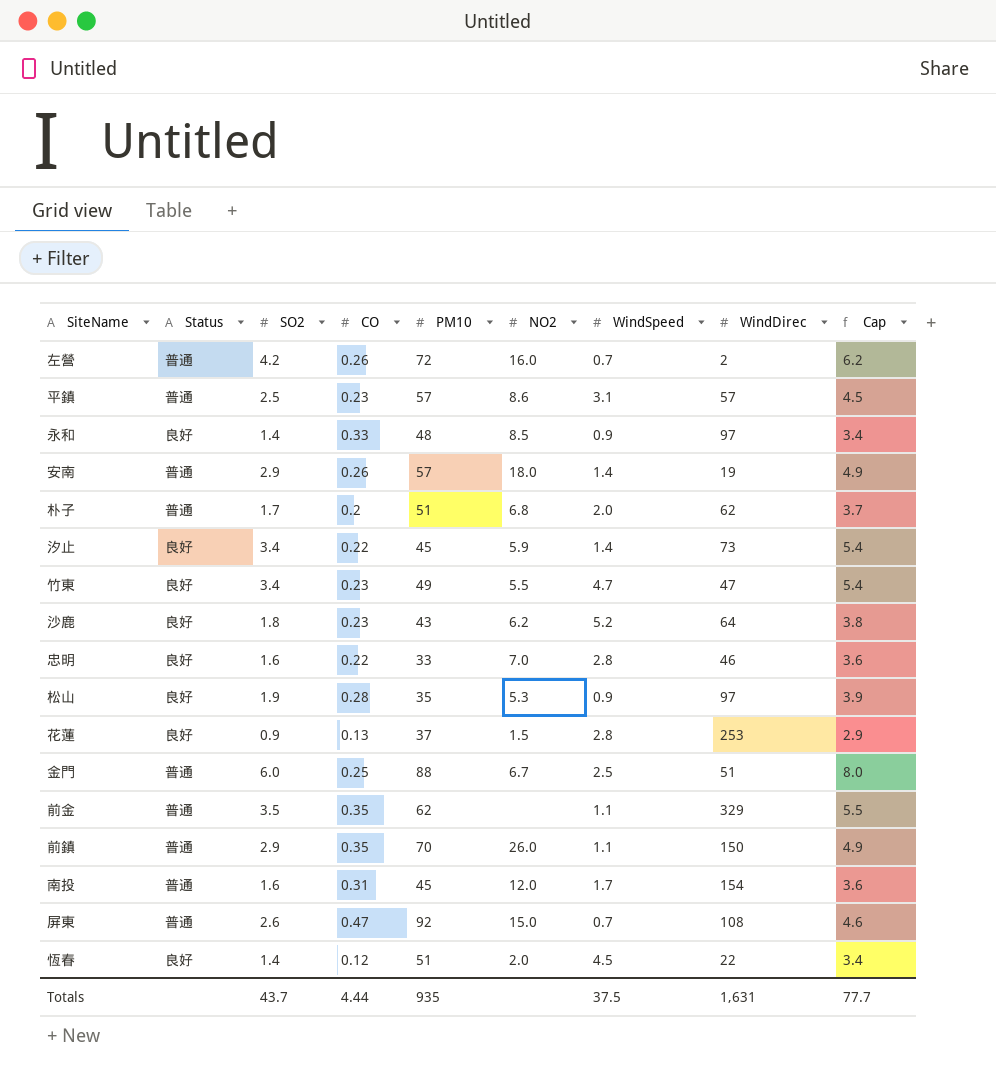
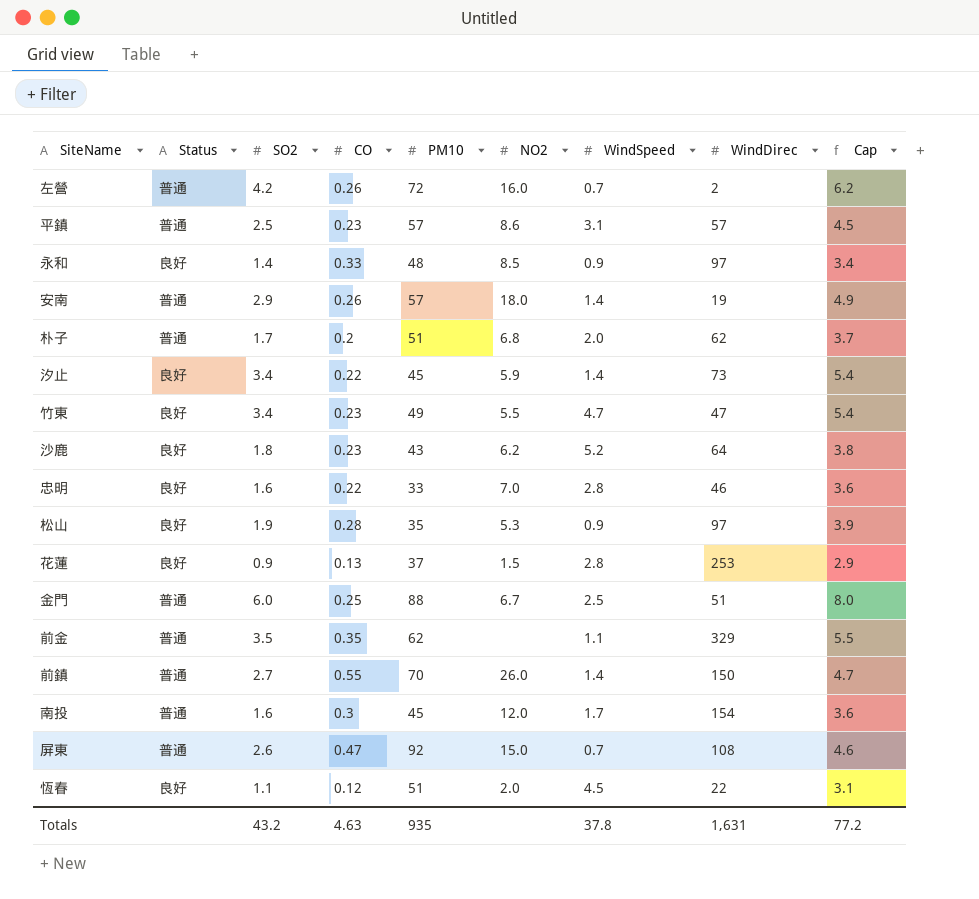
前鎮 | SO2: 2.9 -> 2.7
前鎮 | CO: 0.35 -> 0.55
前鎮 | WindSpeed: 1.1 -> 1.4
前鎮 | Cap: 4.9 -> 4.7
南投 | CO: 0.31 -> 0.3
恆春 | SO2: 1.4 -> 1.1
恆春 | Cap: 3.4 -> 3.1
Totals | SO2: 43.7 -> 43.2
Totals | CO: 4.44 -> 4.63
Totals | WindSpeed: 37.5 -> 37.8
Totals | Cap: 77.7 -> 77.2

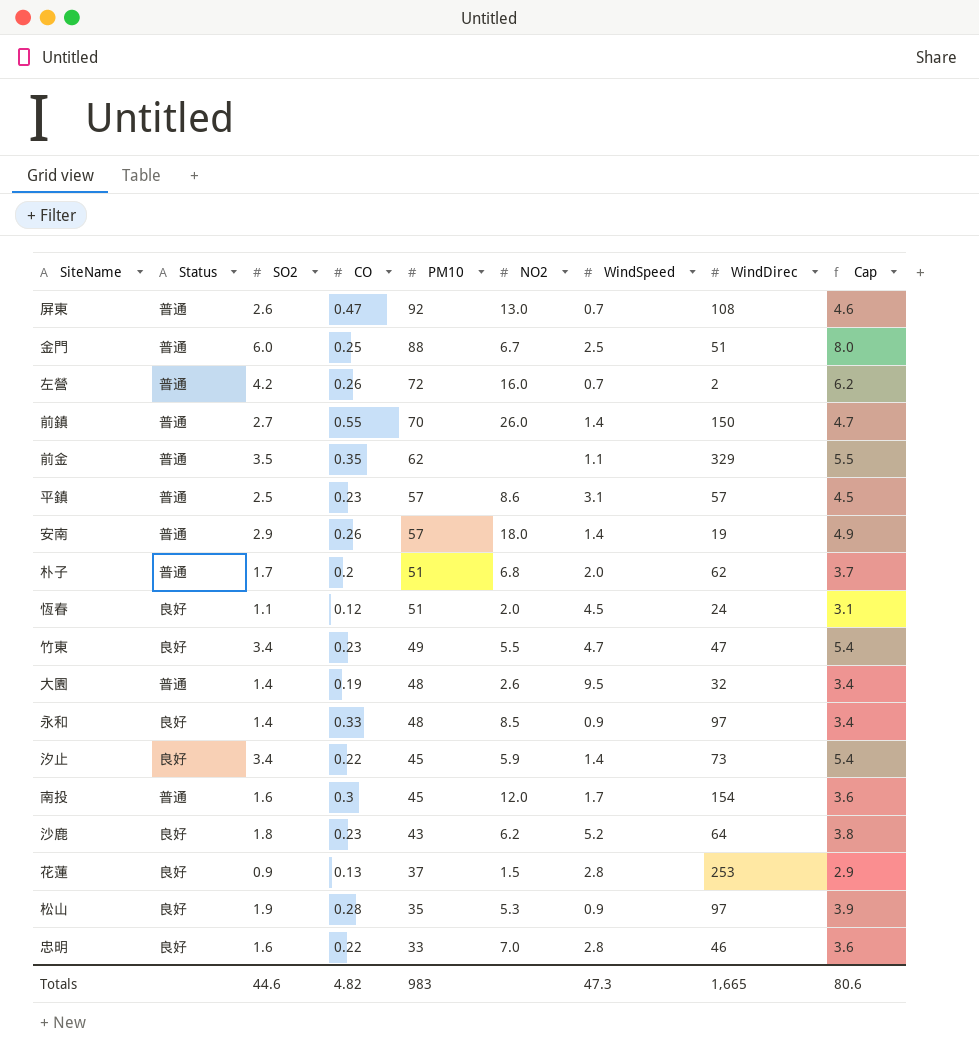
row order: none -> PM10 descending
屏東 | NO2: 15.0 -> 13.0
恆春 | WindDirec: 22 -> 24
row 大園: none -> 普通 | 1.4 | 0.19 | 48 | 2.6 | 9.5 | 32 | 3.4
Totals | SO2: 43.2 -> 44.6
Totals | CO: 4.63 -> 4.82
Totals | PM10: 935 -> 983
Totals | WindSpeed: 37.8 -> 47.3
Totals | WindDirec: 1,631 -> 1,665
Totals | Cap: 77.2 -> 80.6

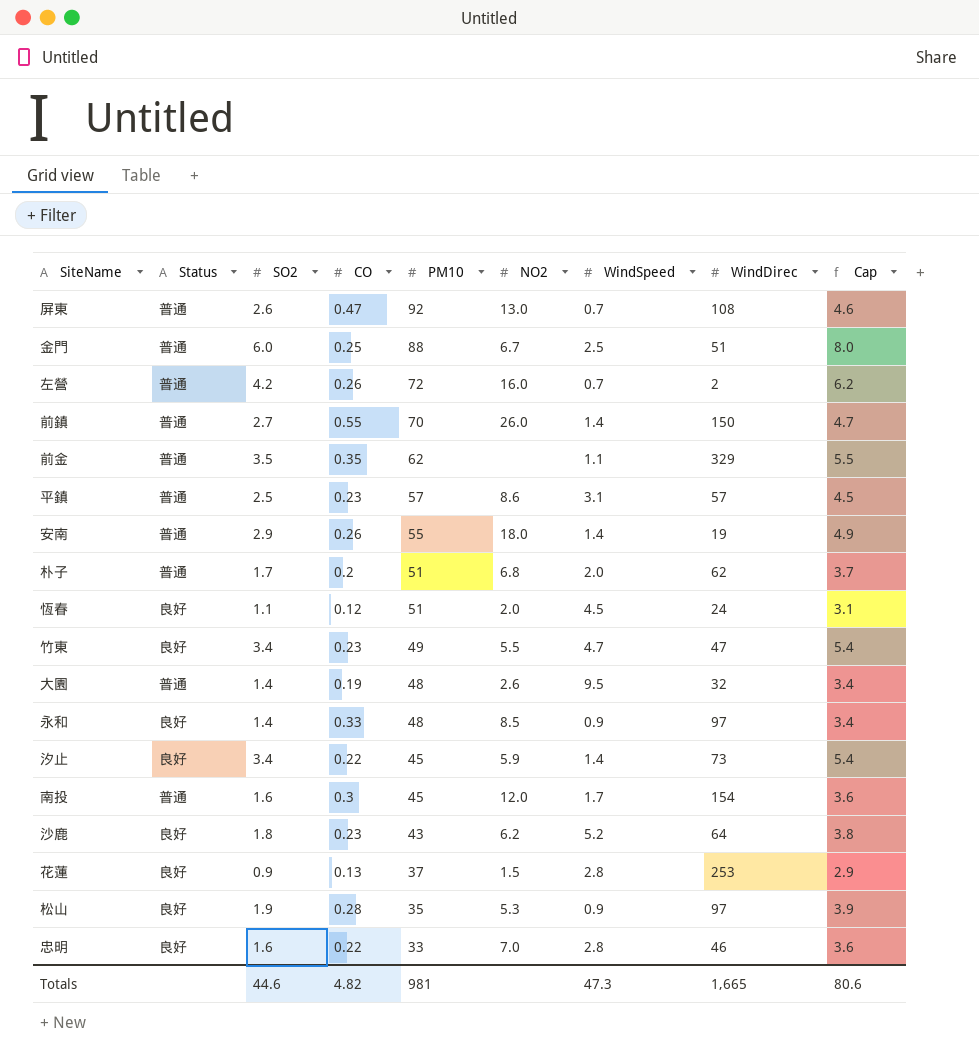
安南 | PM10: 57 -> 55
Totals | PM10: 983 -> 981

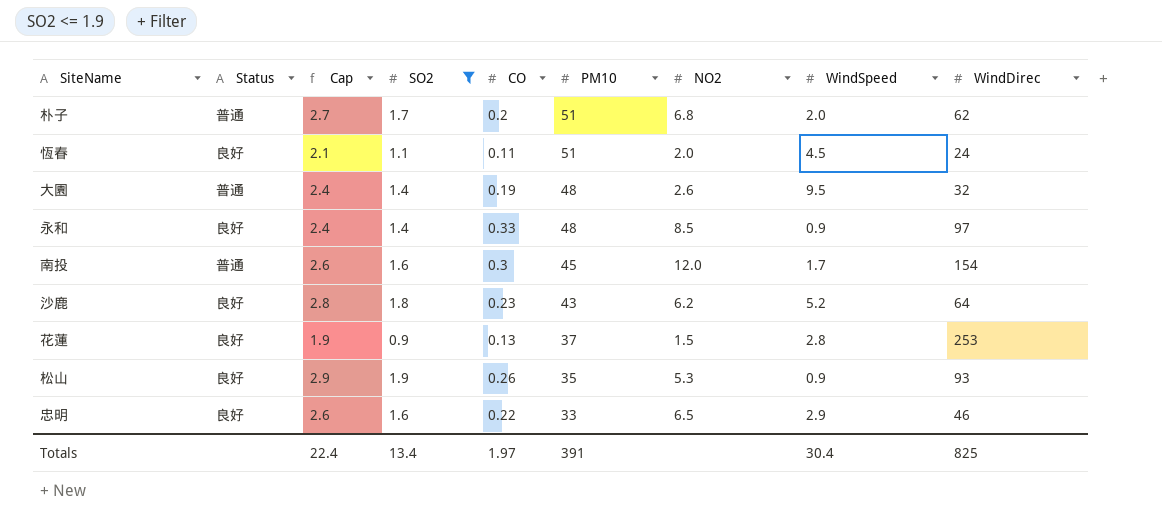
filter: none -> SO2 <= 1.9
column Cap | formula: [SO2] + 2 -> [SO2] + 1
column Cap | position: 9 -> 3
恆春 | CO: 0.12 -> 0.11
松山 | CO: 0.28 -> 0.26
松山 | WindDirec: 97 -> 93
忠明 | NO2: 7.0 -> 6.5
忠明 | WindSpeed: 2.8 -> 2.9
Totals | Cap: 80.6 -> 22.4
Totals | SO2: 44.6 -> 13.4
Totals | CO: 4.82 -> 1.97
Totals | PM10: 981 -> 391
Totals | WindSpeed: 47.3 -> 30.4
Totals | WindDirec: 1,665 -> 825

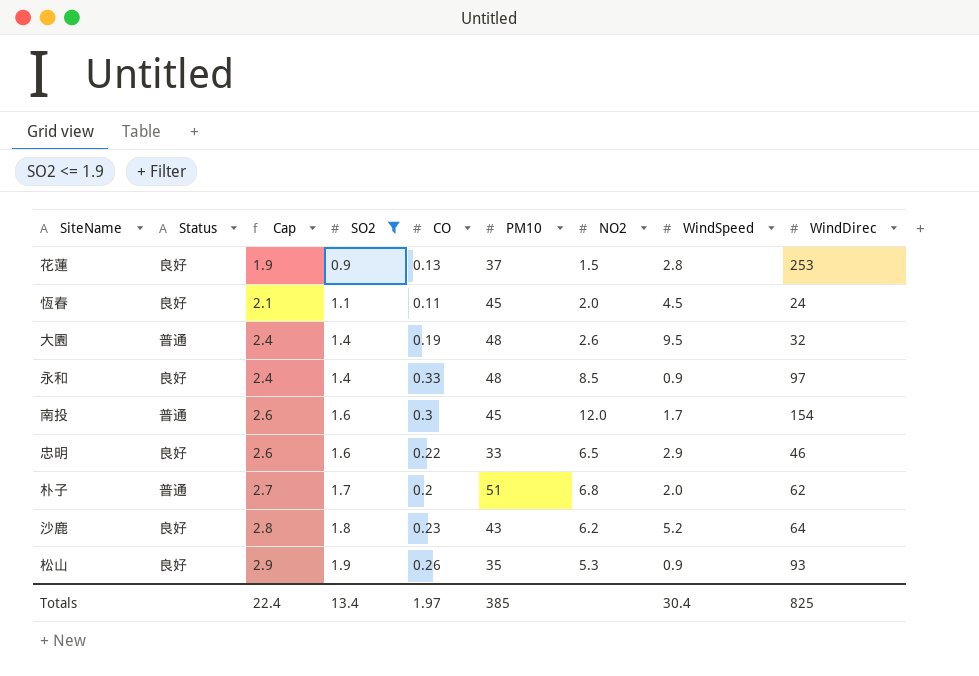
row order: PM10 descending -> Cap ascending
恆春 | PM10: 51 -> 45
Totals | PM10: 391 -> 385

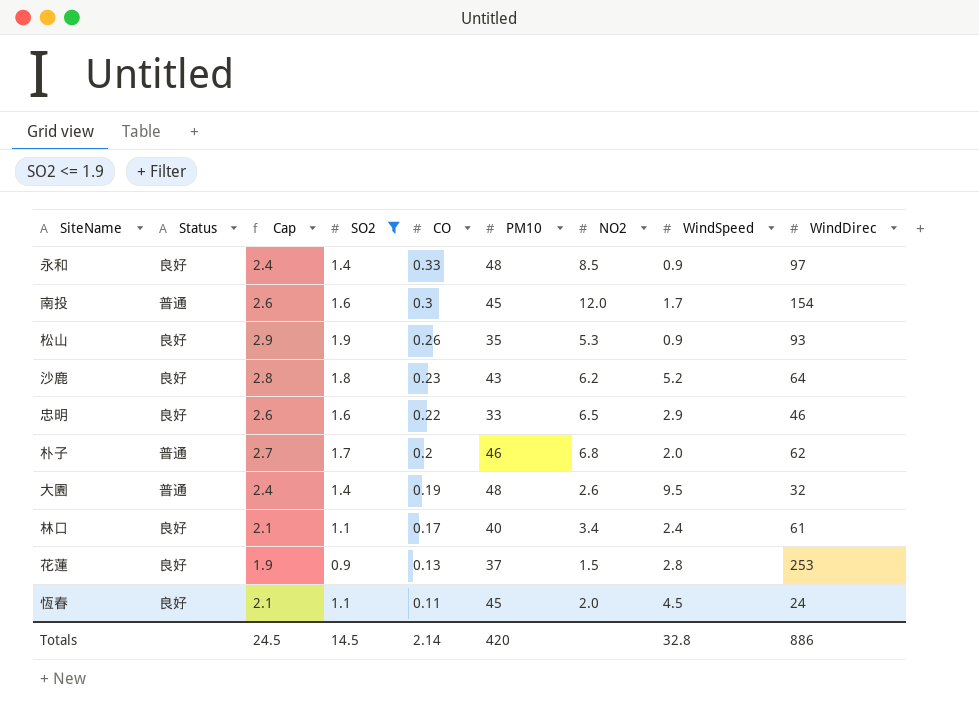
row order: Cap ascending -> CO descending
朴子 | PM10: 51 -> 46
row 林口: none -> 良好 | 2.1 | 1.1 | 0.17 | 40 | 3.4 | 2.4 | 61
Totals | Cap: 22.4 -> 24.5
Totals | SO2: 13.4 -> 14.5
Totals | CO: 1.97 -> 2.14
Totals | PM10: 385 -> 420
Totals | WindSpeed: 30.4 -> 32.8
Totals | WindDirec: 825 -> 886

